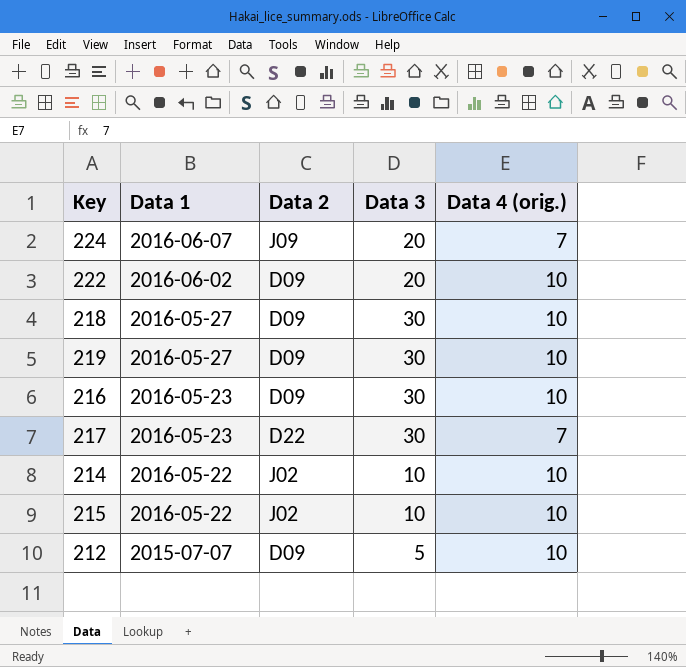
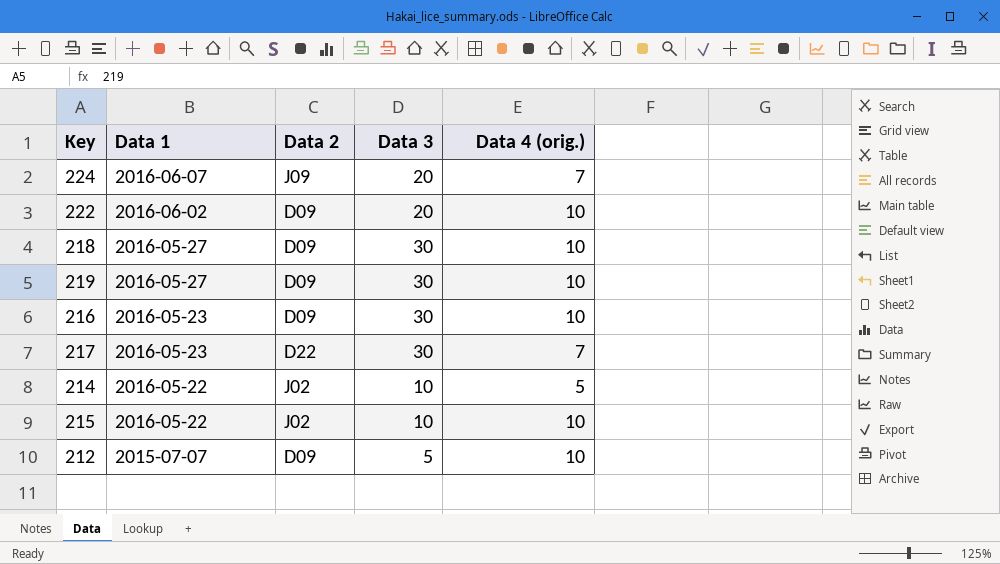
214 | Data 4 (orig.): 10 -> 5

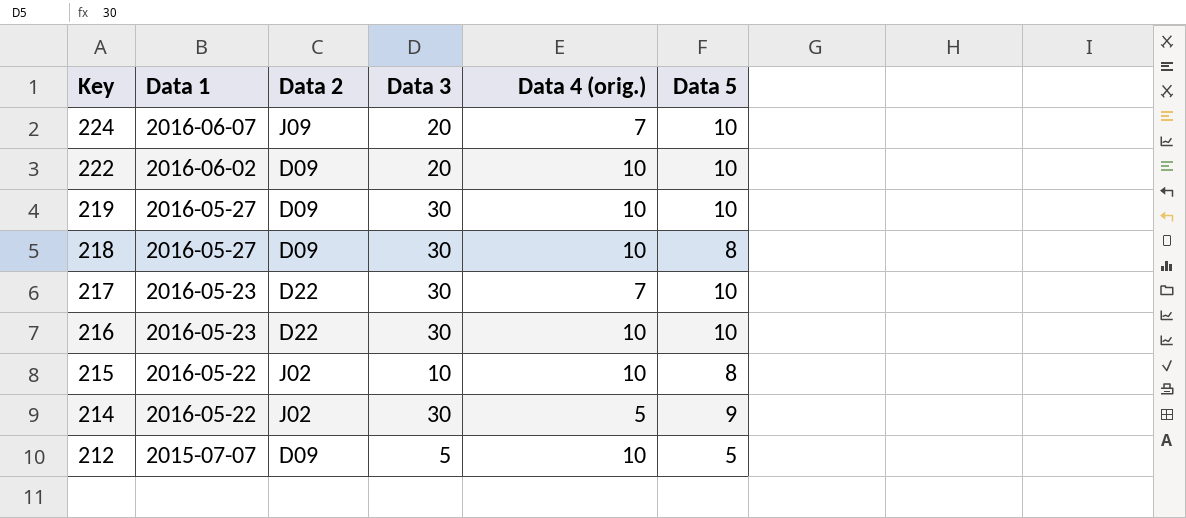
row order: Data 1 descending -> Key descending
column Data 5 | position: none -> 6
216 | Data 2: D09 -> D22
214 | Data 3: 10 -> 30

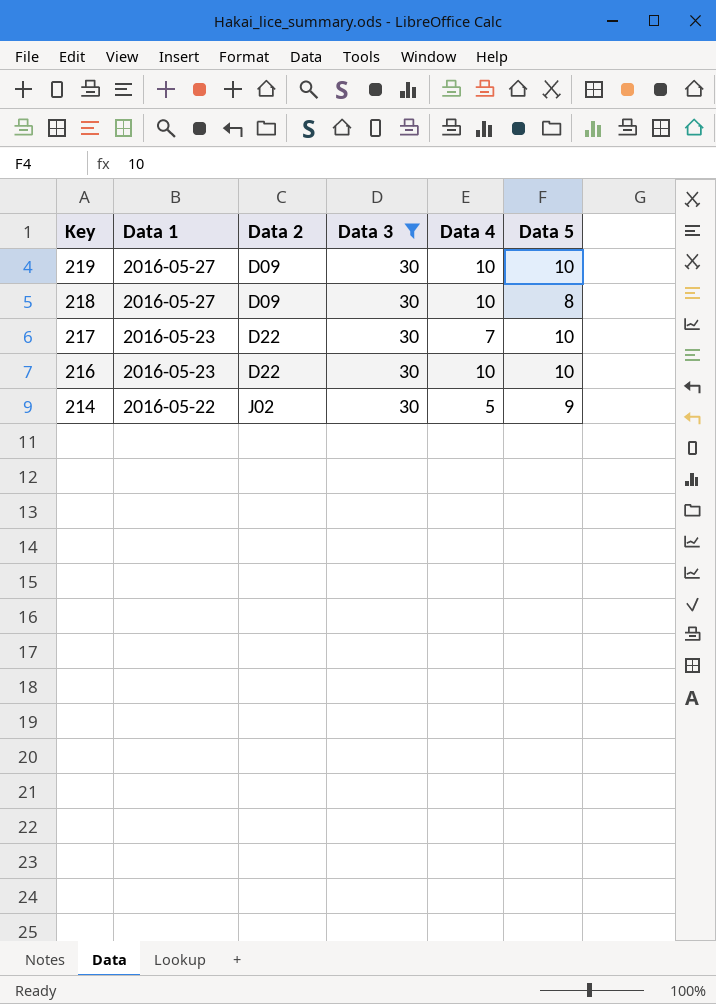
filter: none -> Data 3 = 30
column name: Data 4 (orig.) -> Data 4

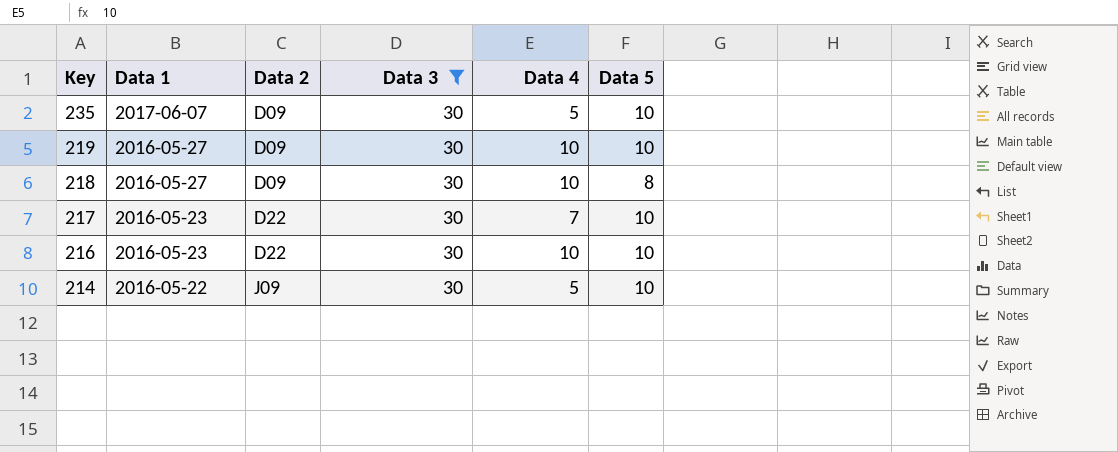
row 235: none -> 2017-06-07 | D09 | 30 | 5 | 10
214 | Data 2: J02 -> J09
214 | Data 5: 9 -> 10

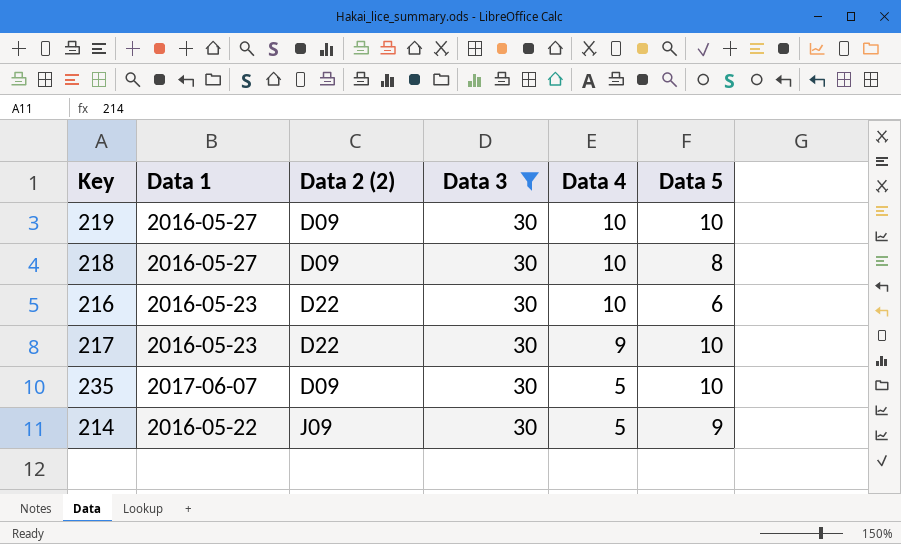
row order: Key descending -> Data 4 descending
column name: Data 2 -> Data 2 (2)
216 | Data 5: 10 -> 6
217 | Data 4: 7 -> 9
214 | Data 5: 10 -> 9

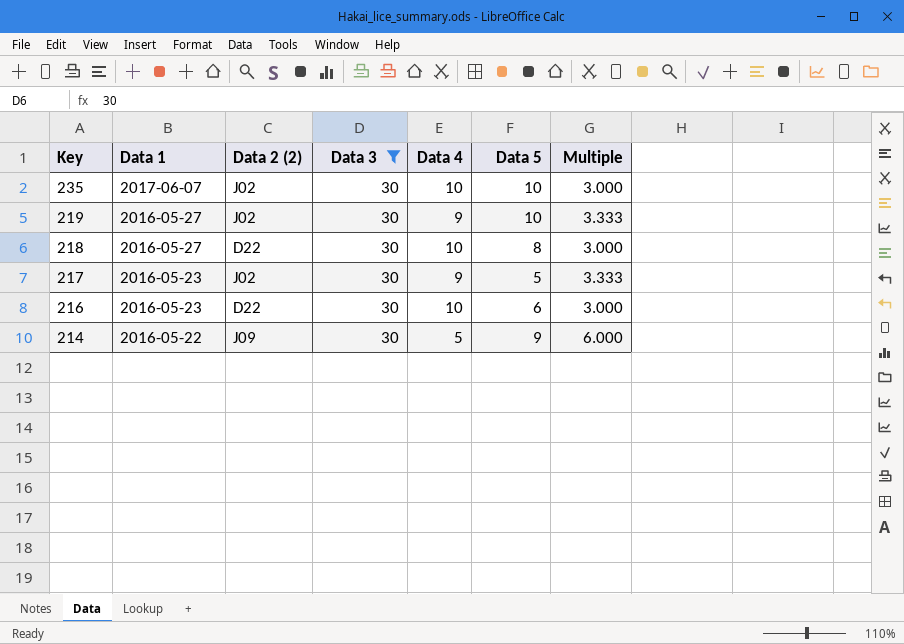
row order: Data 4 descending -> Key descending
column Multiple | formula: none -> [Data 3] / [Data 4]
235 | Data 2 (2): D09 -> J02
235 | Data 4: 5 -> 10
219 | Data 2 (2): D09 -> J02
219 | Data 4: 10 -> 9
218 | Data 2 (2): D09 -> D22
217 | Data 2 (2): D22 -> J02
217 | Data 5: 10 -> 5

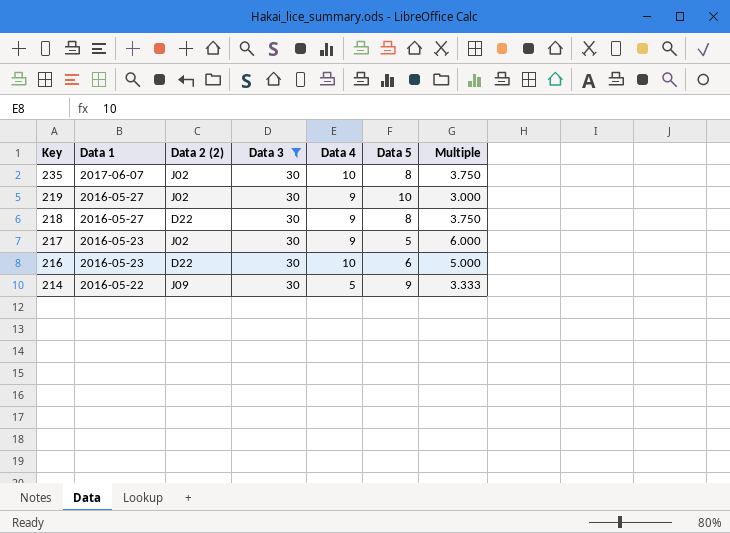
column Multiple | formula: [Data 3] / [Data 4] -> [Data 3] / [Data 5]
235 | Data 5: 10 -> 8
218 | Data 4: 10 -> 9

